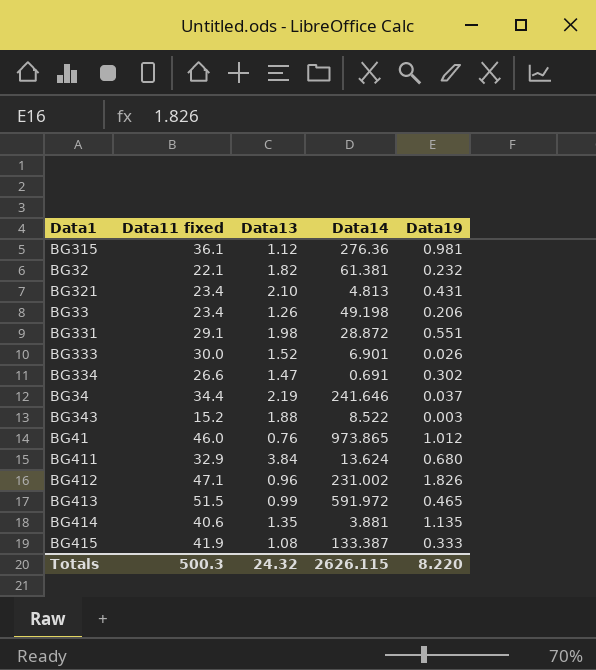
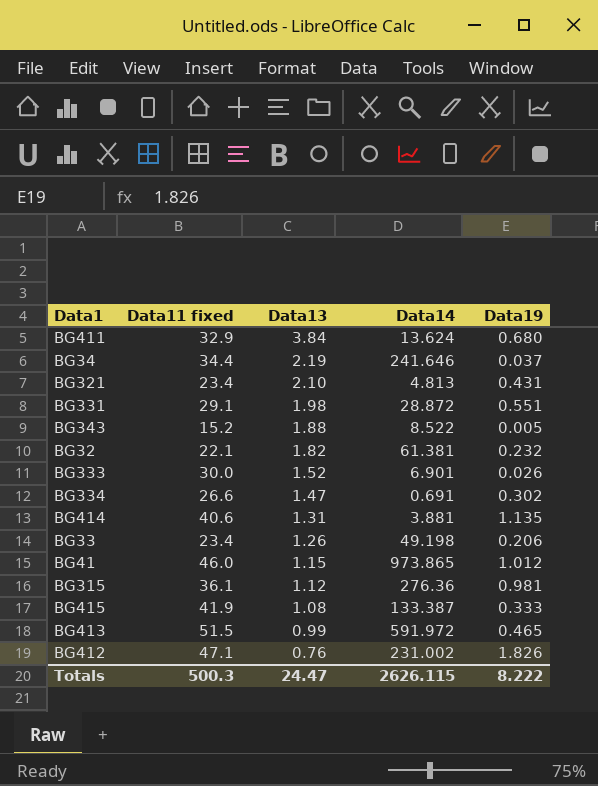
row order: none -> Data13 descending
BG343 | Data19: 0.003 -> 0.005
BG414 | Data13: 1.35 -> 1.31
BG41 | Data13: 0.76 -> 1.15
BG412 | Data13: 0.96 -> 0.76
Totals | Data13: 24.32 -> 24.47
Totals | Data19: 8.220 -> 8.222

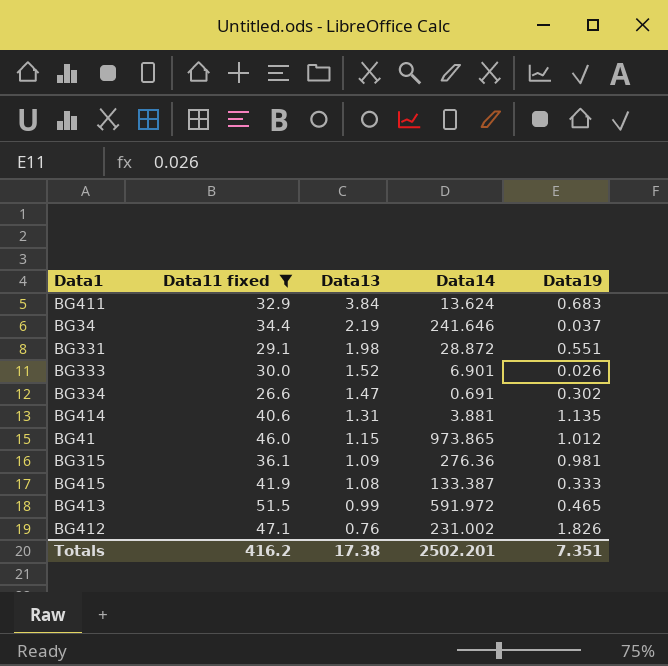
filter: none -> Data11 fixed >= 26.6
BG411 | Data19: 0.680 -> 0.683
BG315 | Data13: 1.12 -> 1.09
Totals | Data11 fixed: 500.3 -> 416.2
Totals | Data13: 24.47 -> 17.38
Totals | Data14: 2626.115 -> 2502.201
Totals | Data19: 8.222 -> 7.351

